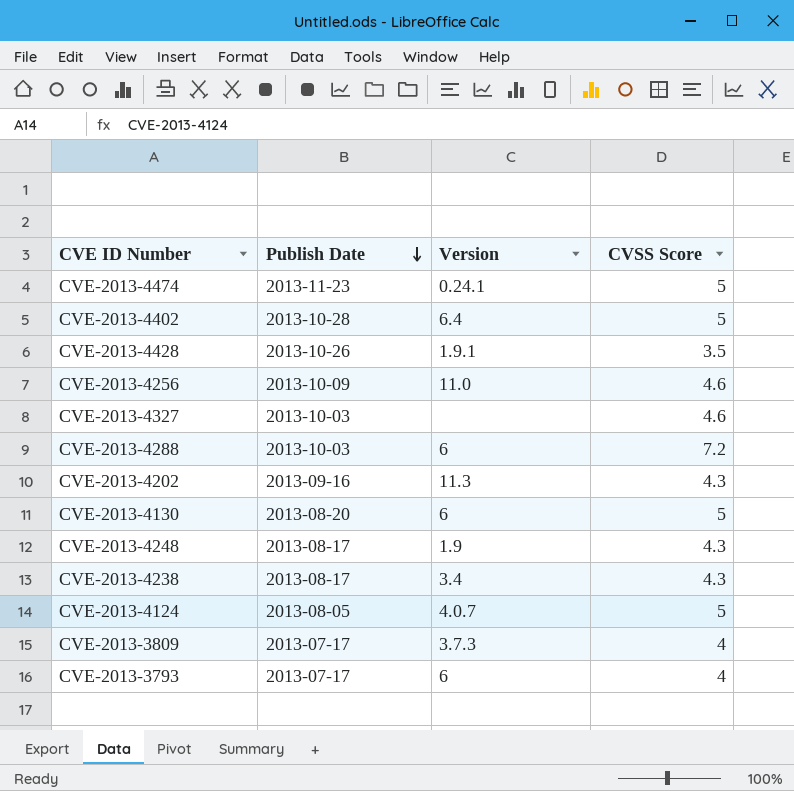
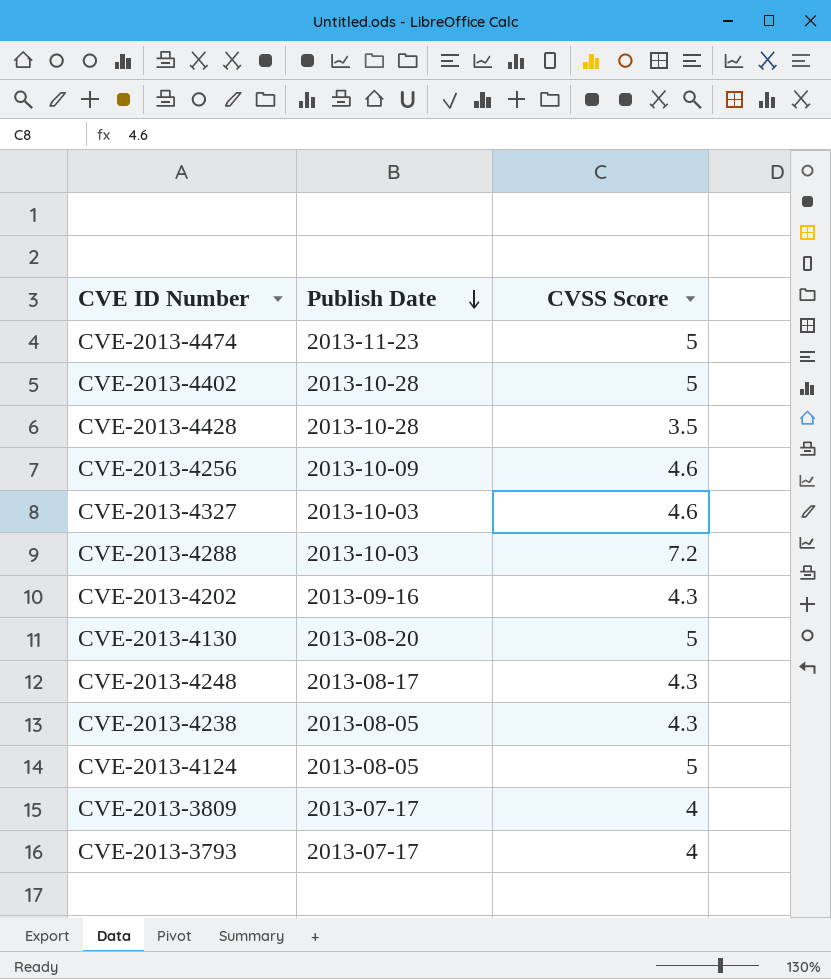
column Version | position: 3 -> none
CVE-2013-4428 | Publish Date: 2013-10-26 -> 2013-10-28
CVE-2013-4238 | Publish Date: 2013-08-17 -> 2013-08-05

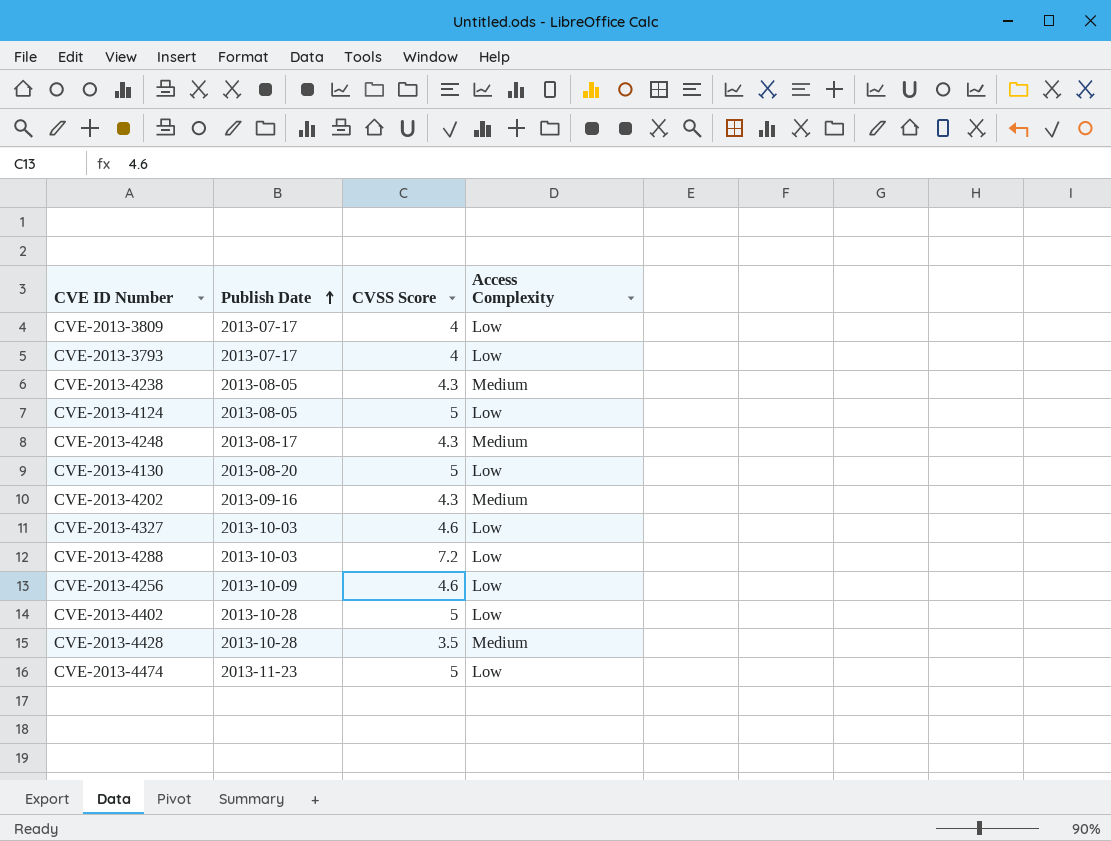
row order: Publish Date descending -> Publish Date ascending
column Access Complexity | position: none -> 4

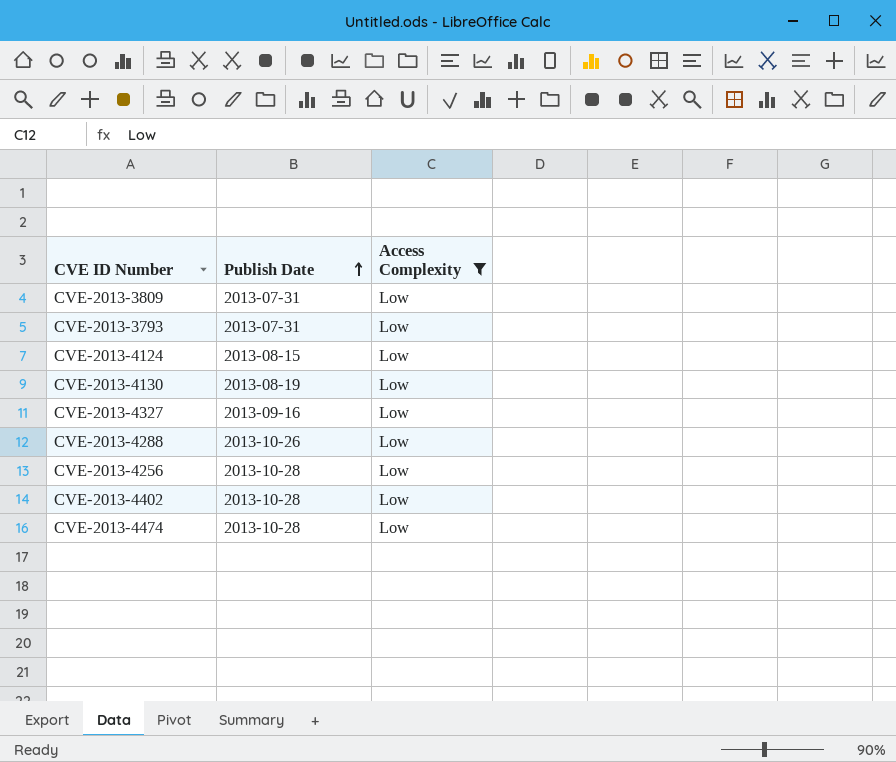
filter: none -> Access Complexity = Low
column CVSS Score | position: 3 -> none
CVE-2013-3809 | Publish Date: 2013-07-17 -> 2013-07-31
CVE-2013-3793 | Publish Date: 2013-07-17 -> 2013-07-31
CVE-2013-4124 | Publish Date: 2013-08-05 -> 2013-08-15
CVE-2013-4130 | Publish Date: 2013-08-20 -> 2013-08-19
CVE-2013-4327 | Publish Date: 2013-10-03 -> 2013-09-16
CVE-2013-4288 | Publish Date: 2013-10-03 -> 2013-10-26
CVE-2013-4256 | Publish Date: 2013-10-09 -> 2013-10-28
CVE-2013-4474 | Publish Date: 2013-11-23 -> 2013-10-28

